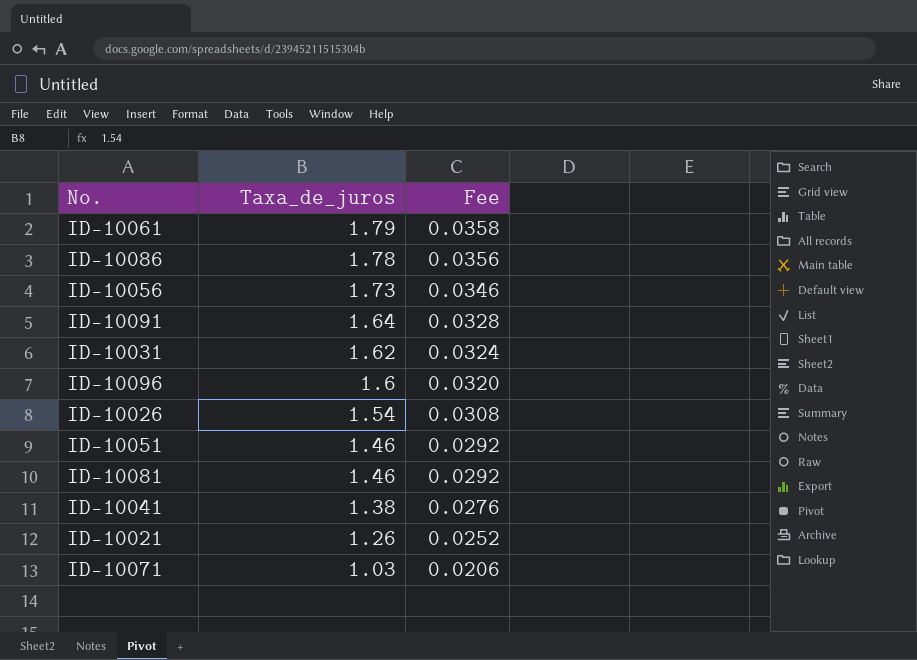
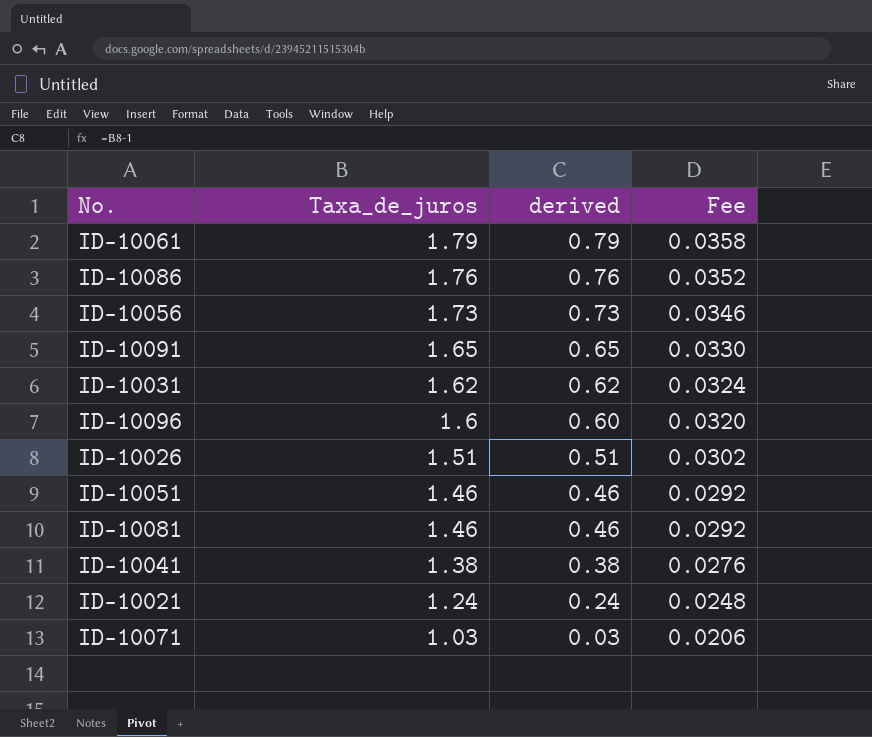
column derived | formula: none -> [Taxa_de_juros] - 1
ID-10086 | Taxa_de_juros: 1.78 -> 1.76
ID-10086 | Fee: 0.0356 -> 0.0352
ID-10091 | Taxa_de_juros: 1.64 -> 1.65
ID-10091 | Fee: 0.0328 -> 0.0330
ID-10026 | Taxa_de_juros: 1.54 -> 1.51
ID-10026 | Fee: 0.0308 -> 0.0302
ID-10021 | Taxa_de_juros: 1.26 -> 1.24
ID-10021 | Fee: 0.0252 -> 0.0248

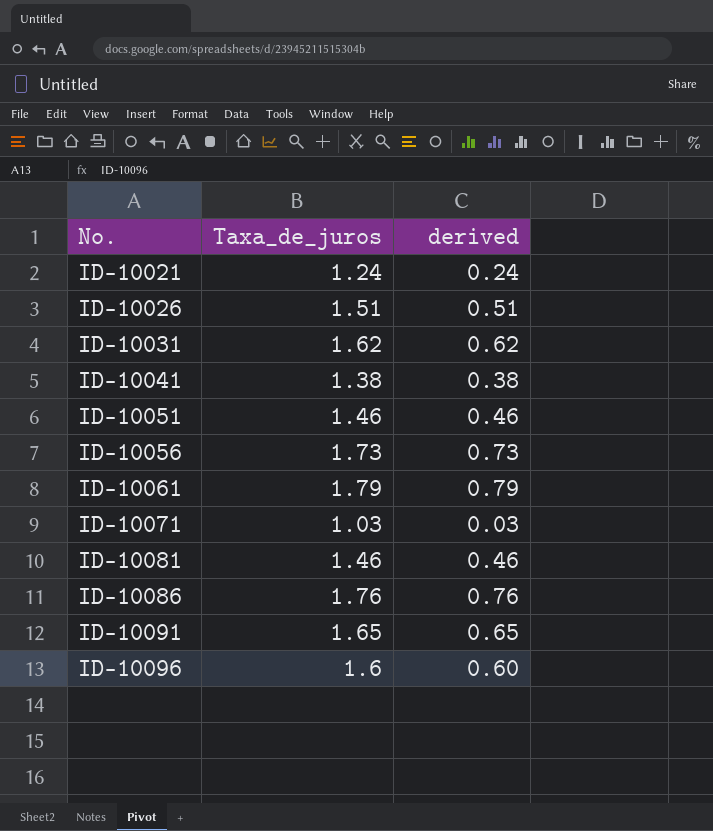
row order: Taxa_de_juros descending -> No. ascending
column Fee | formula: [Taxa_de_juros] * 0.02 -> none

